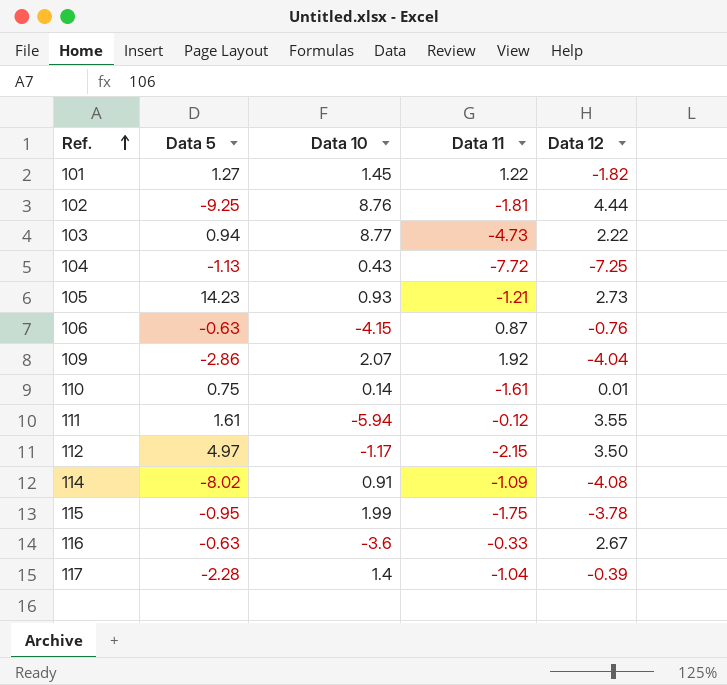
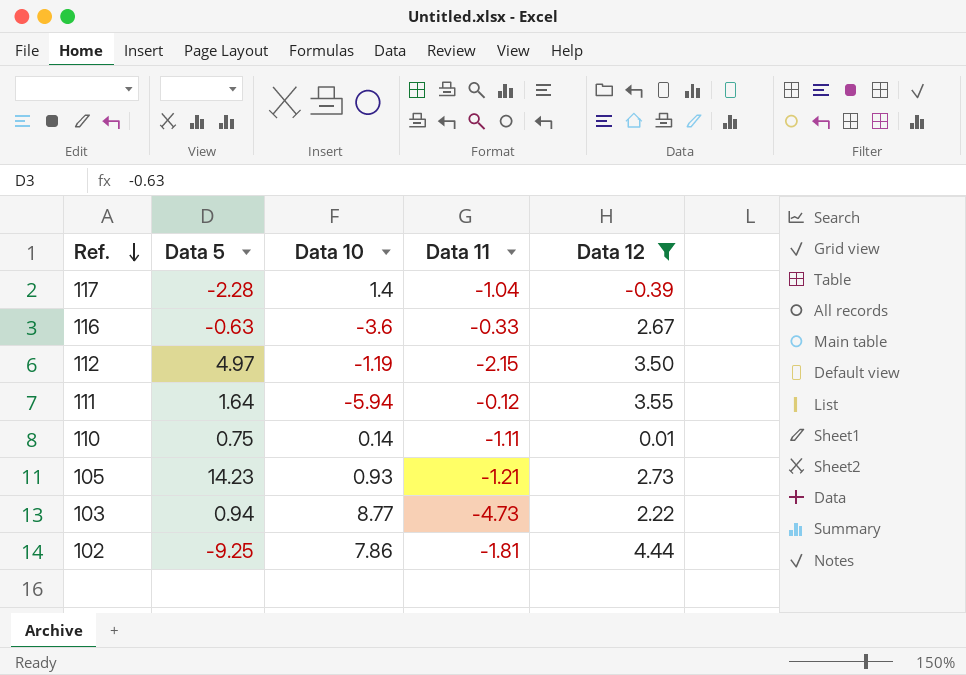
filter: none -> Data 12 >= -0.39
row order: Ref. ascending -> Ref. descending
112 | Data 10: -1.17 -> -1.19
111 | Data 5: 1.61 -> 1.64
110 | Data 11: -1.61 -> -1.11
102 | Data 10: 8.76 -> 7.86

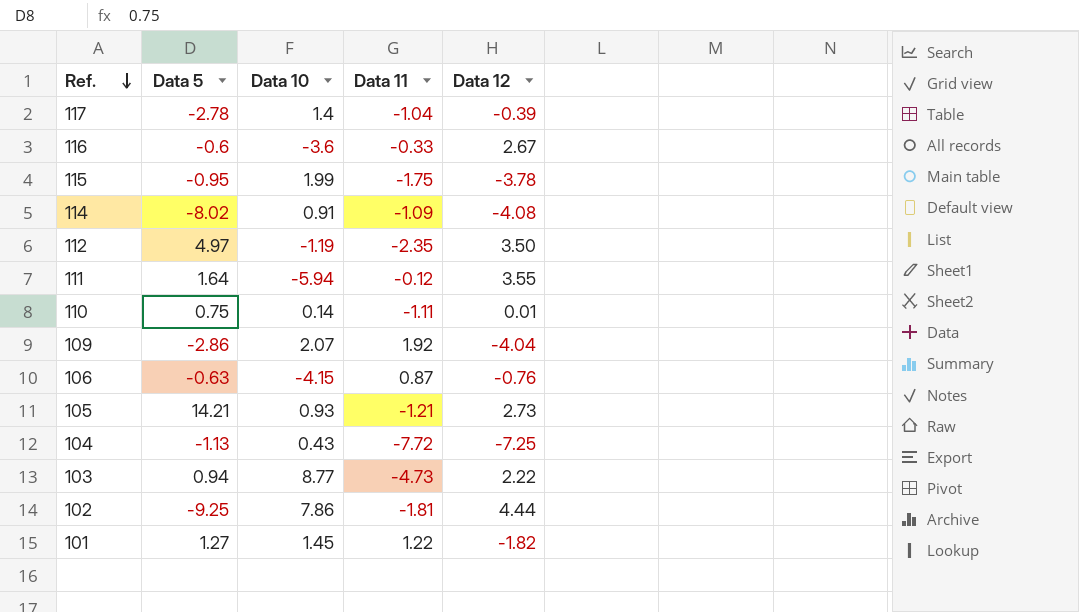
filter: Data 12 >= -0.39 -> none
117 | Data 5: -2.28 -> -2.78
116 | Data 5: -0.63 -> -0.6
112 | Data 11: -2.15 -> -2.35
105 | Data 5: 14.23 -> 14.21

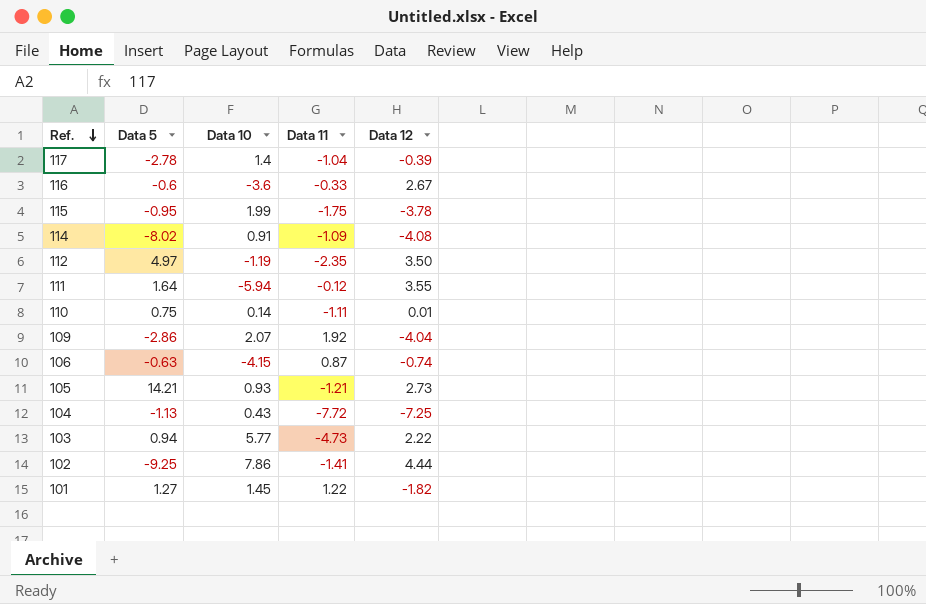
106 | Data 12: -0.76 -> -0.74
103 | Data 10: 8.77 -> 5.77
102 | Data 11: -1.81 -> -1.41

